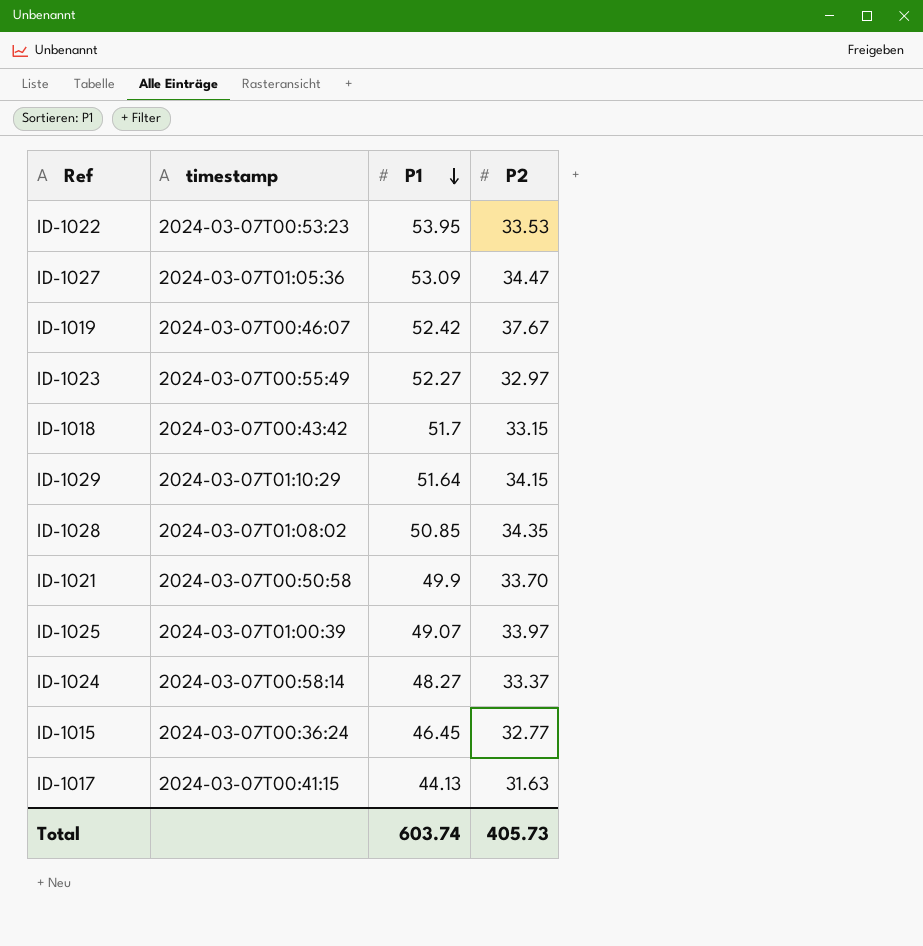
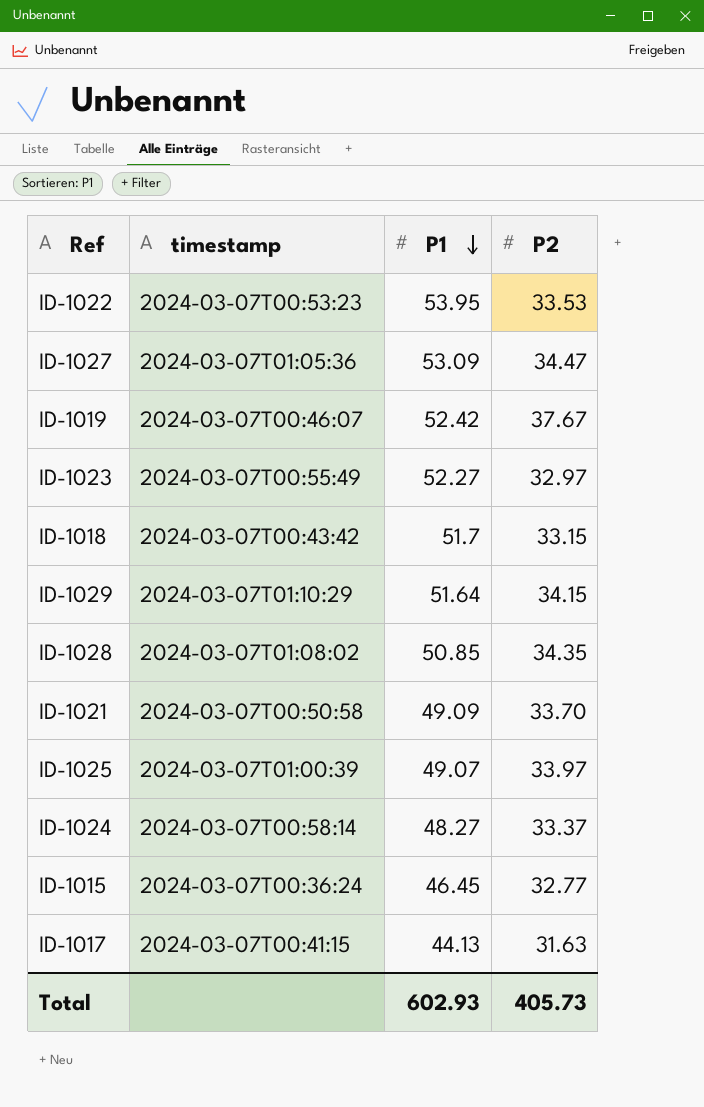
ID-1021 | P1: 49.9 -> 49.09
Total | P1: 603.74 -> 602.93

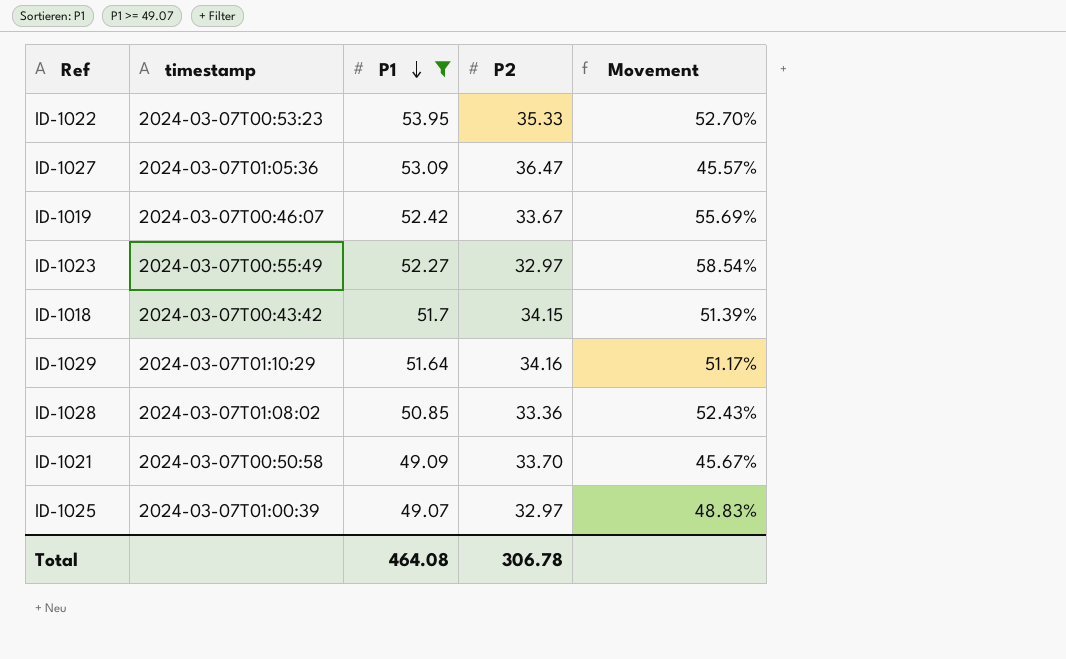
filter: none -> P1 >= 49.07
column Movement | formula: none -> ([P1] - [P2]) / [P2]
ID-1022 | P2: 33.53 -> 35.33
ID-1027 | P2: 34.47 -> 36.47
ID-1019 | P2: 37.67 -> 33.67
ID-1018 | P2: 33.15 -> 34.15
ID-1029 | P2: 34.15 -> 34.16
ID-1028 | P2: 34.35 -> 33.36
ID-1025 | P2: 33.97 -> 32.97
Total | P1: 602.93 -> 464.08
Total | P2: 405.73 -> 306.78

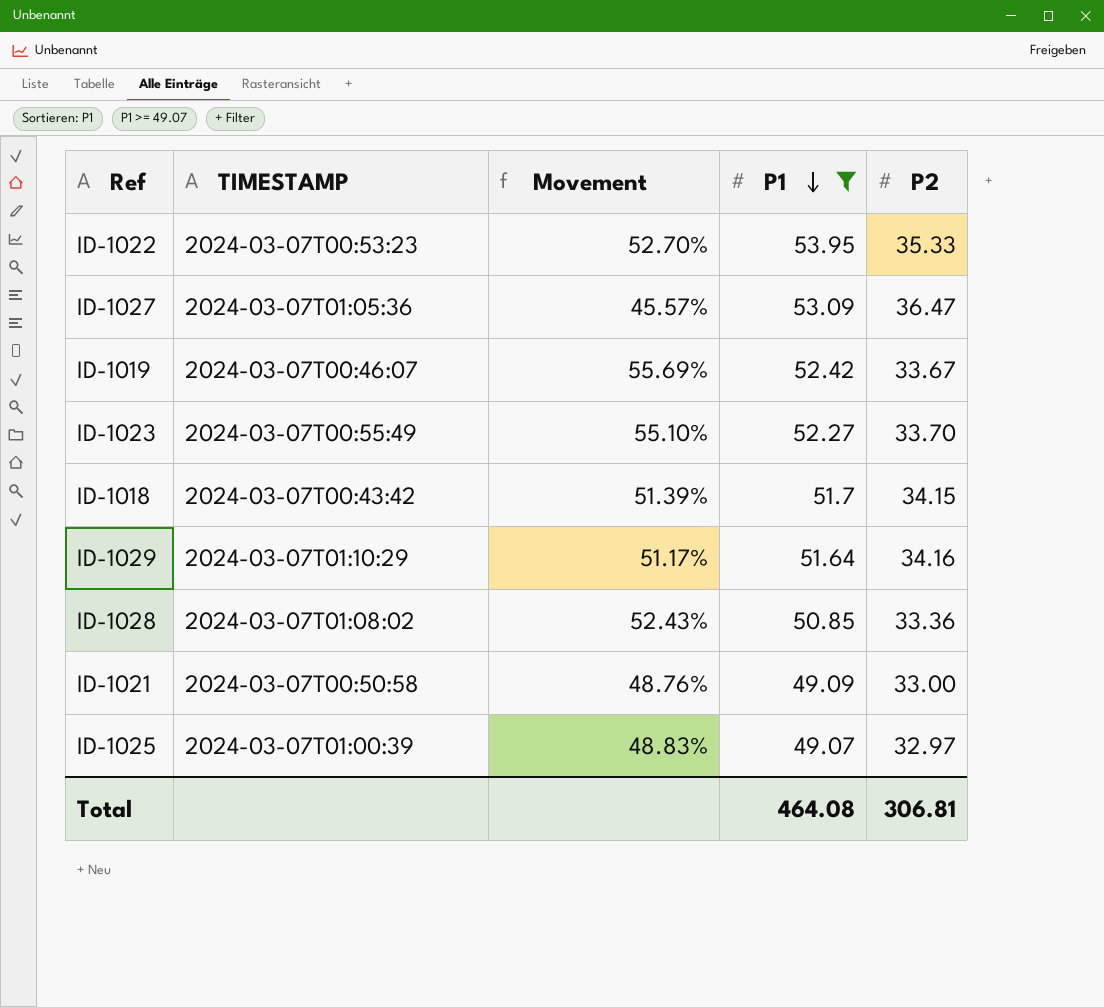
column name: timestamp -> TIMESTAMP
column Movement | position: 5 -> 3
ID-1023 | Movement: 58.54% -> 55.10%
ID-1023 | P2: 32.97 -> 33.70
ID-1021 | Movement: 45.67% -> 48.76%
ID-1021 | P2: 33.70 -> 33.00
Total | P2: 306.78 -> 306.81

